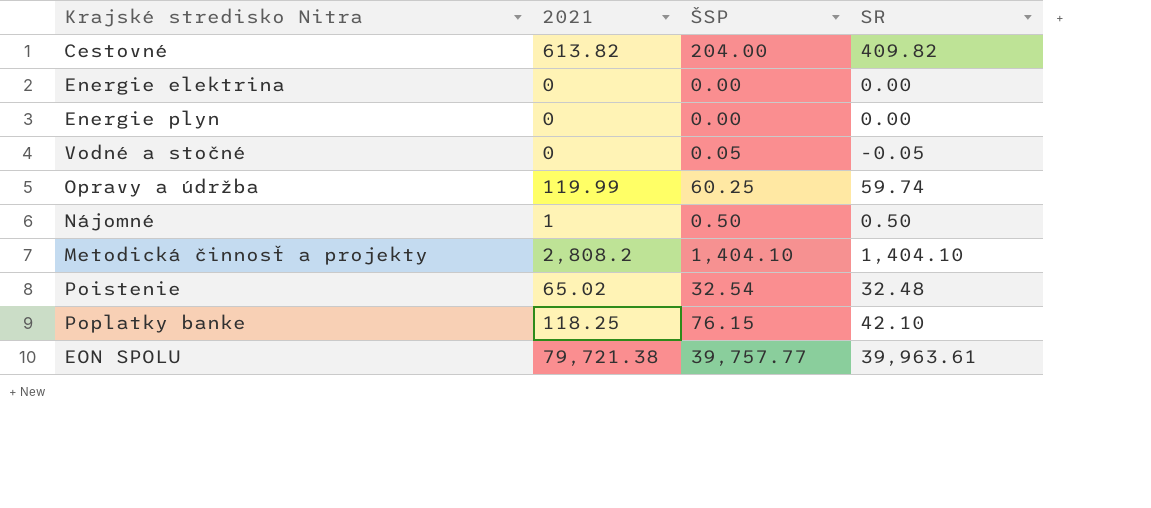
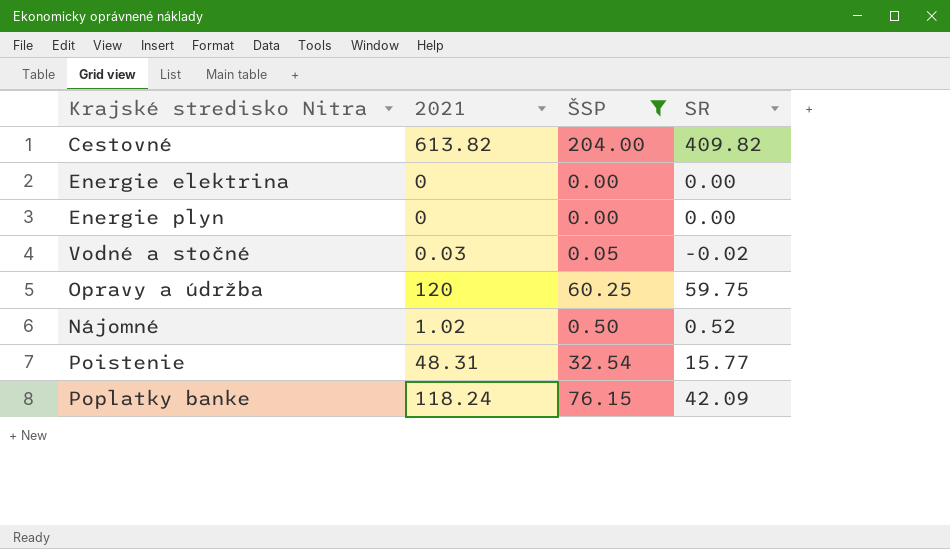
filter: none -> ŠSP <= 204.00
Vodné a stočné | 2021: 0 -> 0.03
Vodné a stočné | SR: -0.05 -> -0.02
Opravy a údržba | 2021: 119.99 -> 120
Opravy a údržba | SR: 59.74 -> 59.75
Nájomné | 2021: 1 -> 1.02
Nájomné | SR: 0.50 -> 0.52
Poistenie | 2021: 65.02 -> 48.31
Poistenie | SR: 32.48 -> 15.77
Poplatky banke | 2021: 118.25 -> 118.24
Poplatky banke | SR: 42.10 -> 42.09

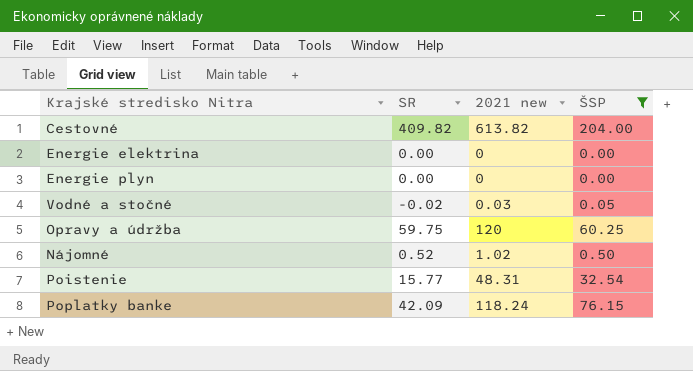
column SR | position: 4 -> 2
column name: 2021 -> 2021 new

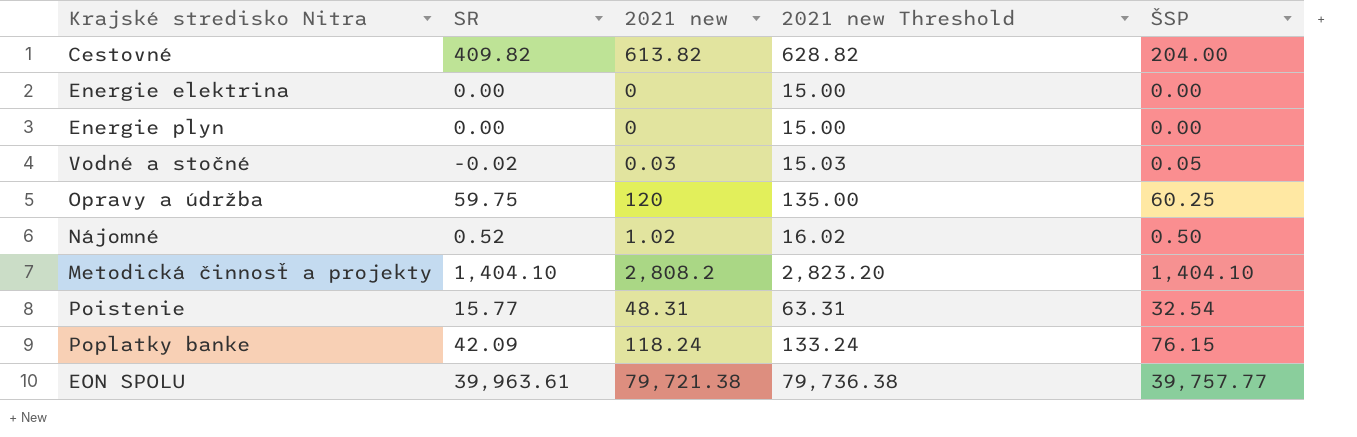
filter: ŠSP <= 204.00 -> none
column 2021 new Threshold | formula: none -> [2021 new] + 15

